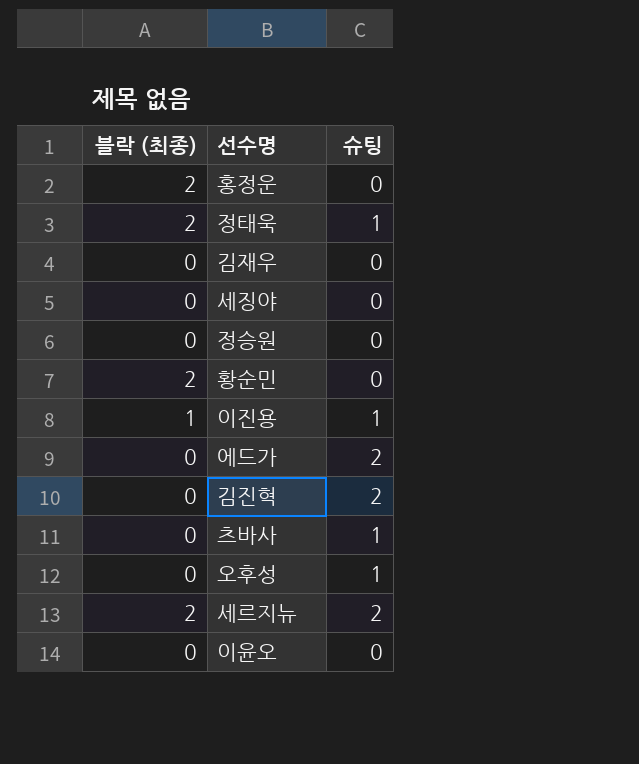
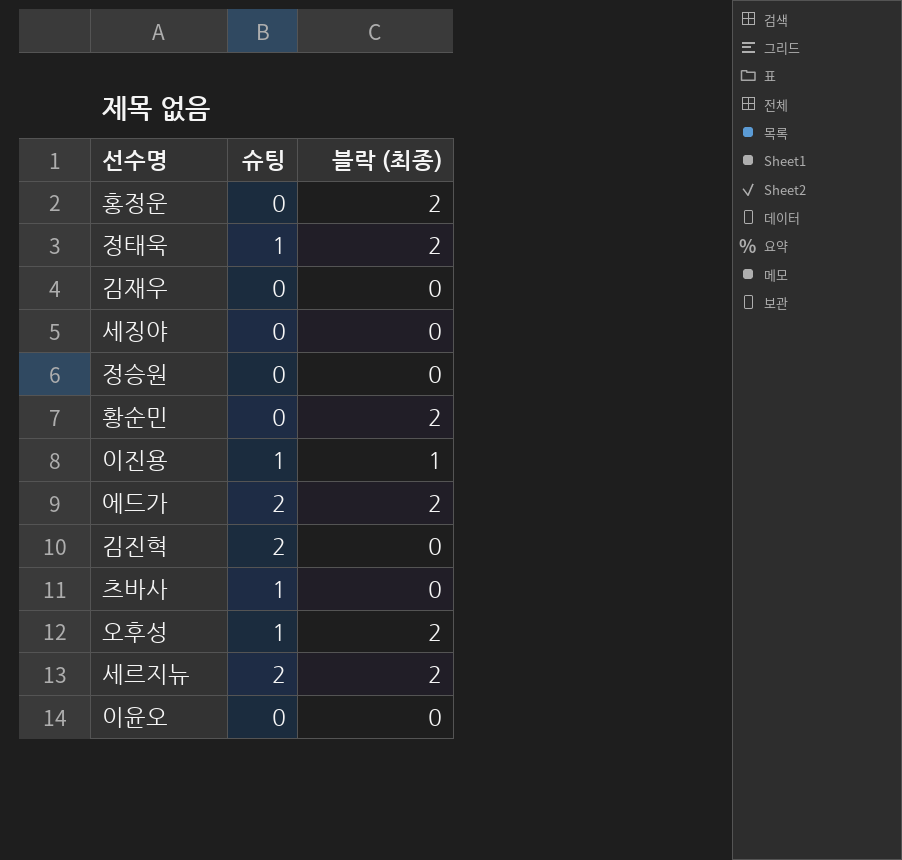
column 블락 (최종) | position: 1 -> 3
에드가 | 블락 (최종): 0 -> 2
오후성 | 블락 (최종): 0 -> 2

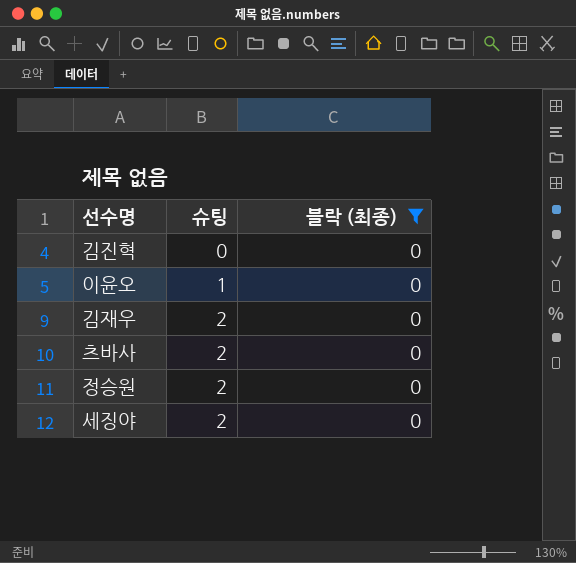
filter: none -> 블락 (최종) = 0
row order: none -> 슈팅 ascending
김진혁 | 슈팅: 2 -> 0
이윤오 | 슈팅: 0 -> 1
김재우 | 슈팅: 0 -> 2
츠바사 | 슈팅: 1 -> 2
정승원 | 슈팅: 0 -> 2
세징야 | 슈팅: 0 -> 2

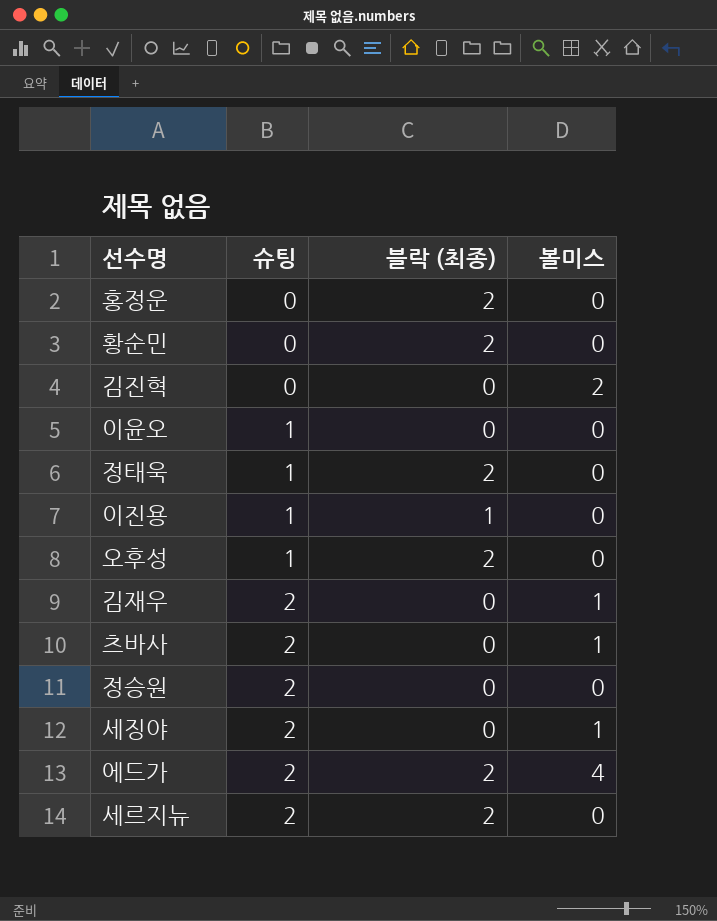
filter: 블락 (최종) = 0 -> none
column 볼미스 | position: none -> 4

